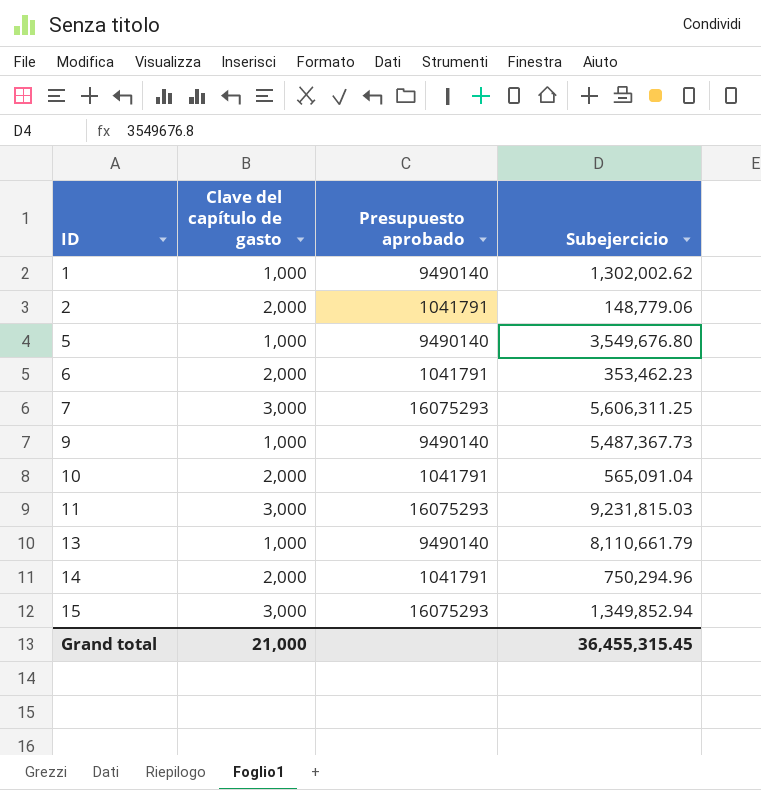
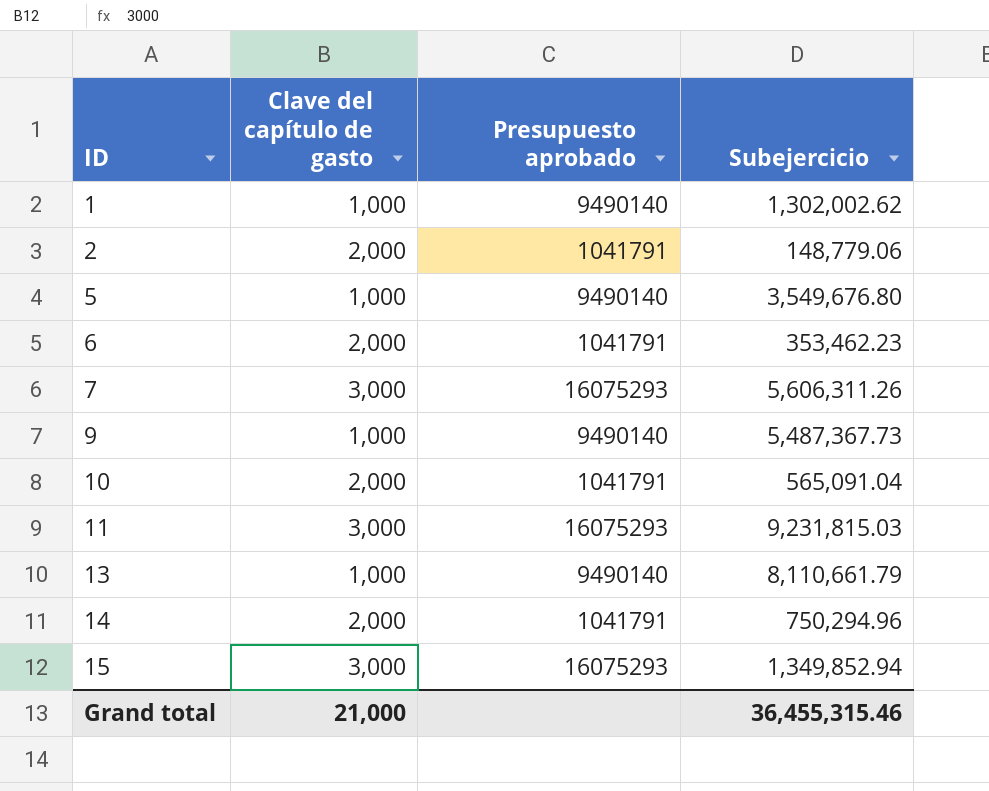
7 | Subejercicio: 5,606,311.25 -> 5,606,311.26
Grand total | Subejercicio: 36,455,315.45 -> 36,455,315.46

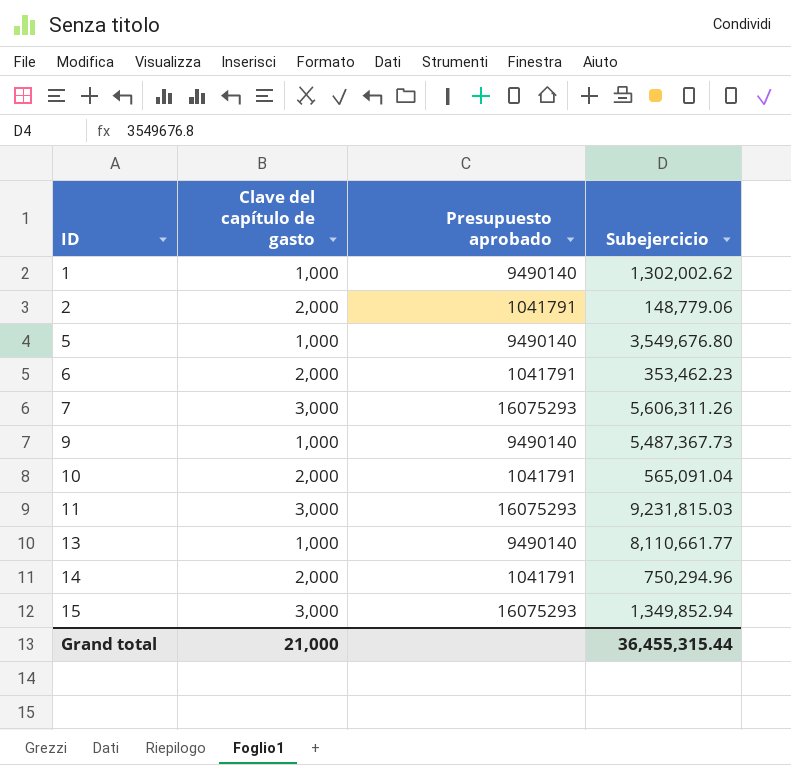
13 | Subejercicio: 8,110,661.79 -> 8,110,661.77
Grand total | Subejercicio: 36,455,315.46 -> 36,455,315.44

